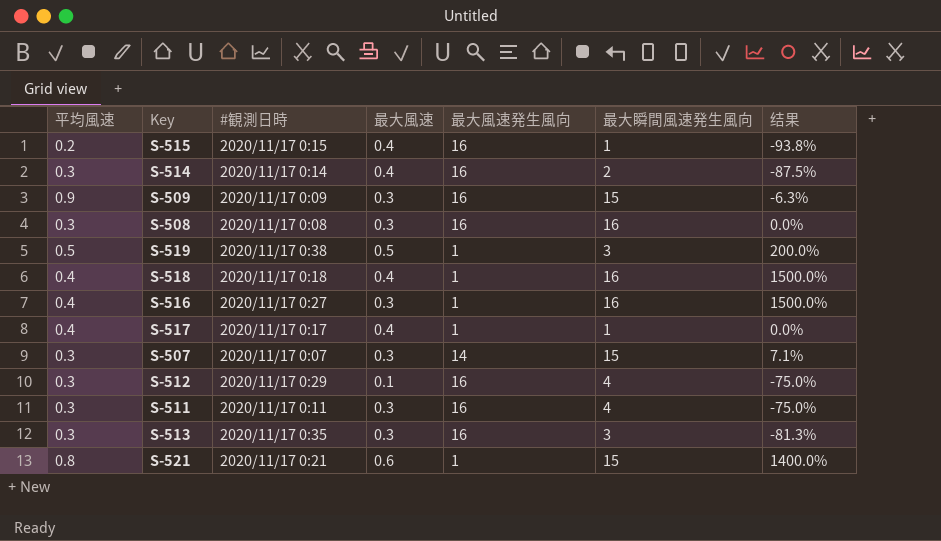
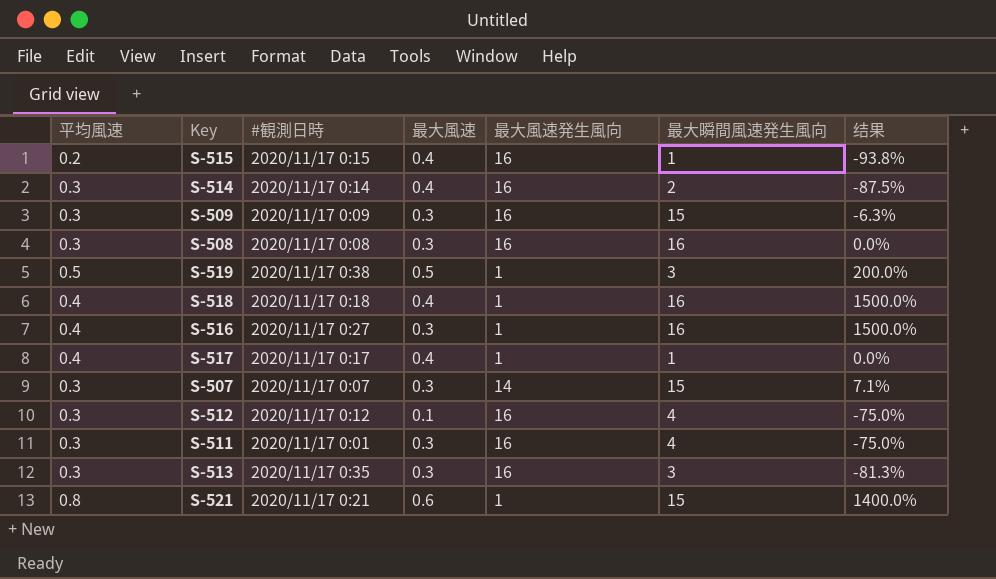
S-509 | 平均風速: 0.9 -> 0.3
S-512 | #観測日時: 2020/11/17 0:29 -> 2020/11/17 0:12
S-511 | #観測日時: 2020/11/17 0:11 -> 2020/11/17 0:01

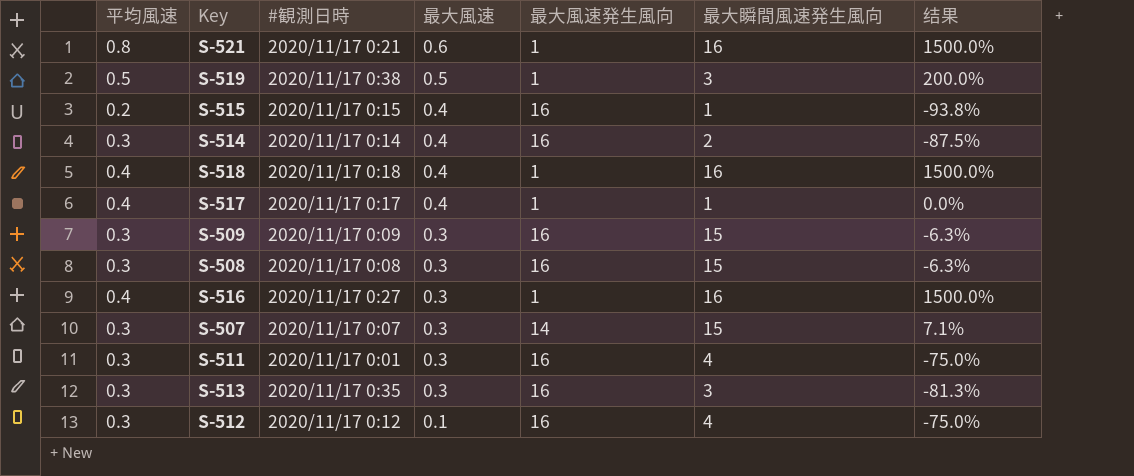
row order: none -> 最大風速 descending
S-521 | 最大瞬間風速発生風向: 15 -> 16
S-521 | 结果: 1400.0% -> 1500.0%
S-508 | 最大瞬間風速発生風向: 16 -> 15
S-508 | 结果: 0.0% -> -6.3%

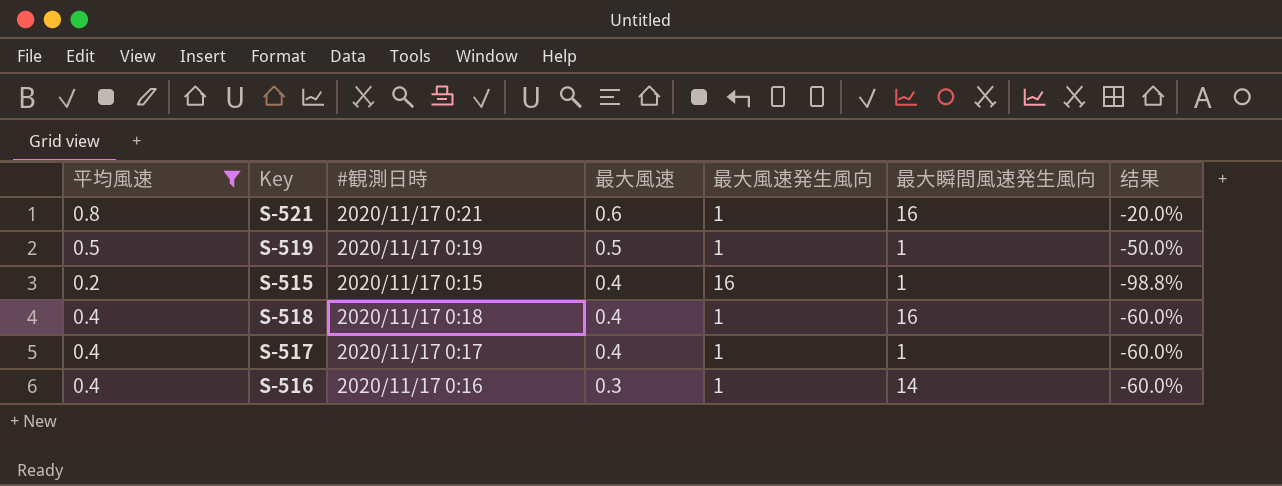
filter: none -> 平均風速 != 0.3
column 结果 | formula: ([最大瞬間風速発生風向] - [最大風速発生風向]) / [最大風速発生風向] -> ([平均風速] - [最大風速発生風向]) / [最大風速発生風向]
S-519 | #観測日時: 2020/11/17 0:38 -> 2020/11/17 0:19
S-519 | 最大瞬間風速発生風向: 3 -> 1
S-516 | #観測日時: 2020/11/17 0:27 -> 2020/11/17 0:16
S-516 | 最大瞬間風速発生風向: 16 -> 14

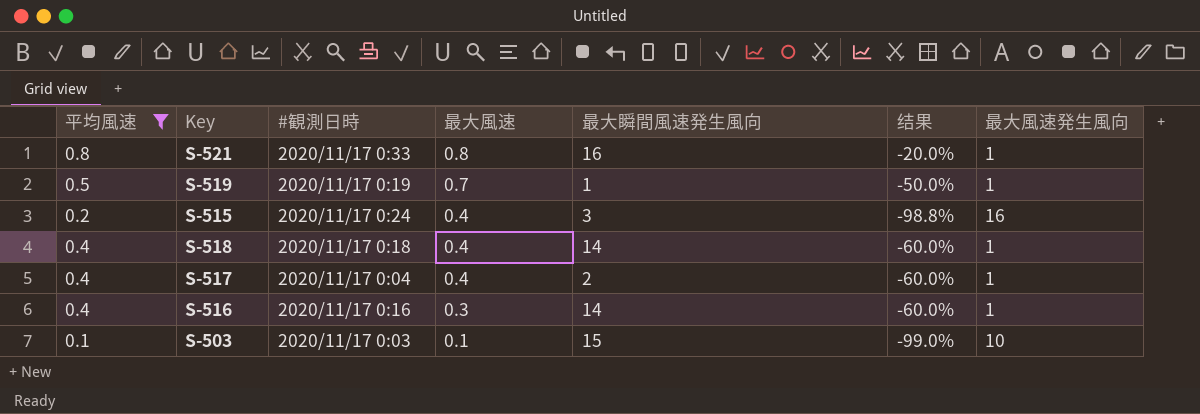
column 最大風速発生風向 | position: 5 -> 7
S-521 | #観測日時: 2020/11/17 0:21 -> 2020/11/17 0:33
S-521 | 最大風速: 0.6 -> 0.8
S-519 | 最大風速: 0.5 -> 0.7
S-515 | #観測日時: 2020/11/17 0:15 -> 2020/11/17 0:24
S-515 | 最大瞬間風速発生風向: 1 -> 3
S-518 | 最大瞬間風速発生風向: 16 -> 14
S-517 | #観測日時: 2020/11/17 0:17 -> 2020/11/17 0:04
S-517 | 最大瞬間風速発生風向: 1 -> 2
row S-503: none -> 0.1 | 2020/11/17 0:03 | 0.1 | 15 | -99.0% | 10

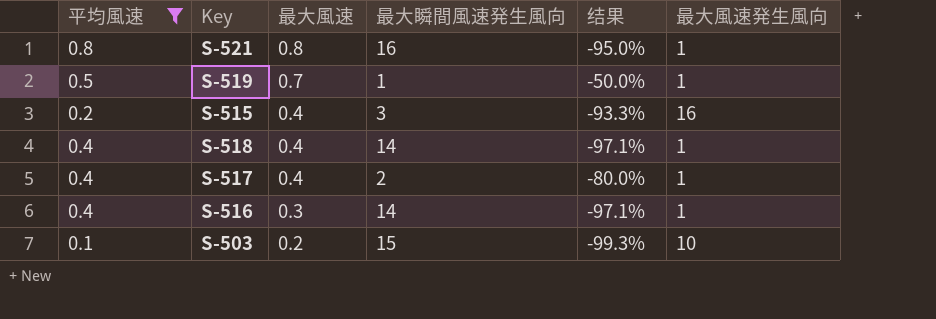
column #観測日時 | position: 3 -> none
column 结果 | formula: ([平均風速] - [最大風速発生風向]) / [最大風速発生風向] -> ([平均風速] - [最大瞬間風速発生風向]) / [最大瞬間風速発生風向]
S-503 | 最大風速: 0.1 -> 0.2

